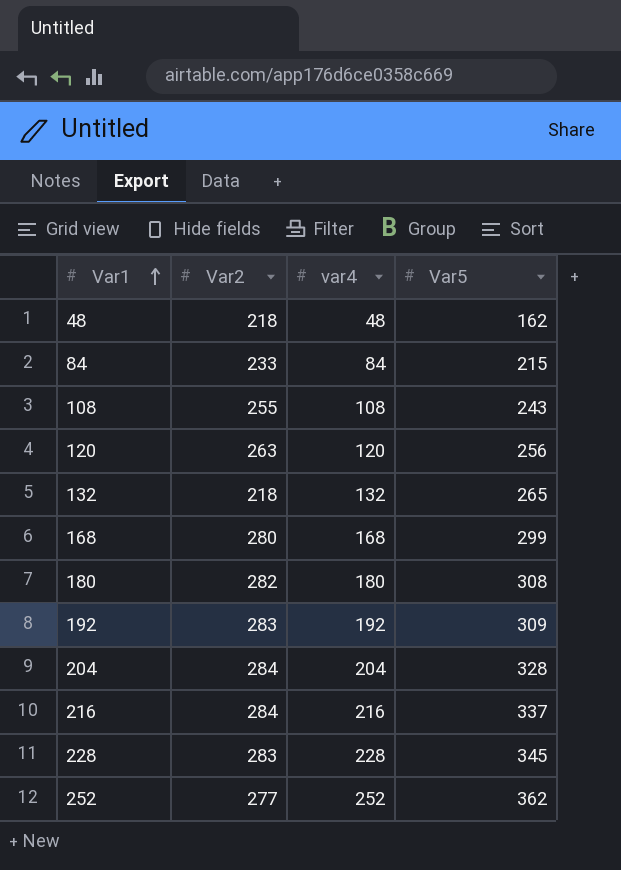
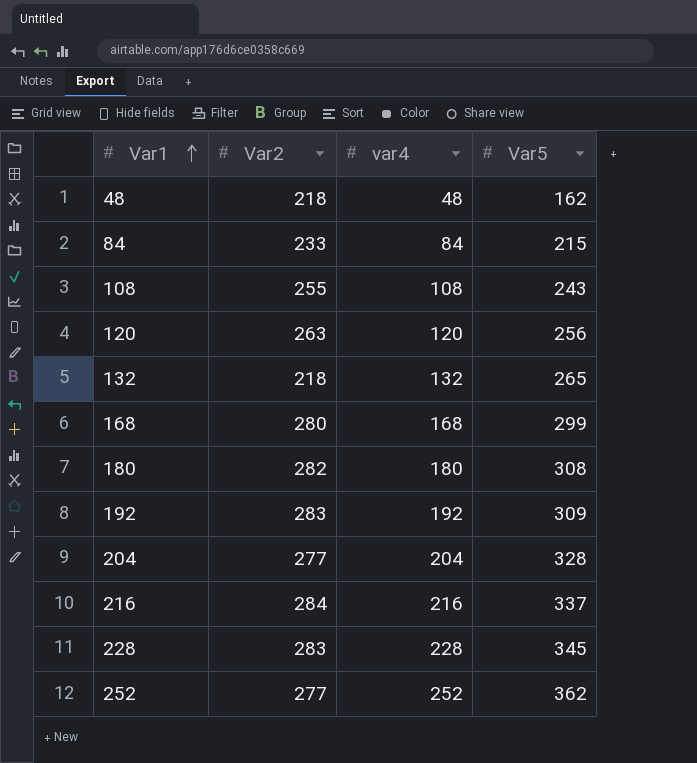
204 | Var2: 284 -> 277

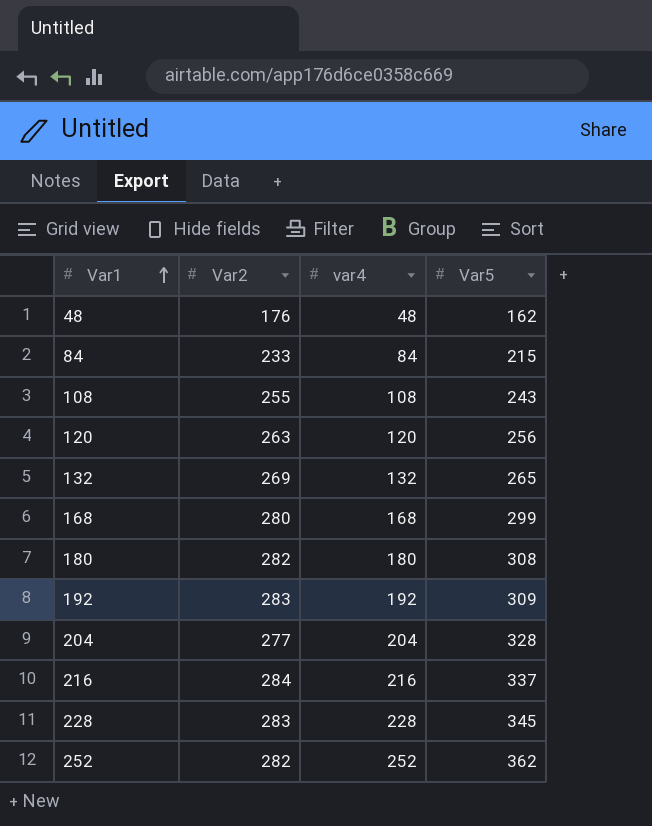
48 | Var2: 218 -> 176
132 | Var2: 218 -> 269
252 | Var2: 277 -> 282

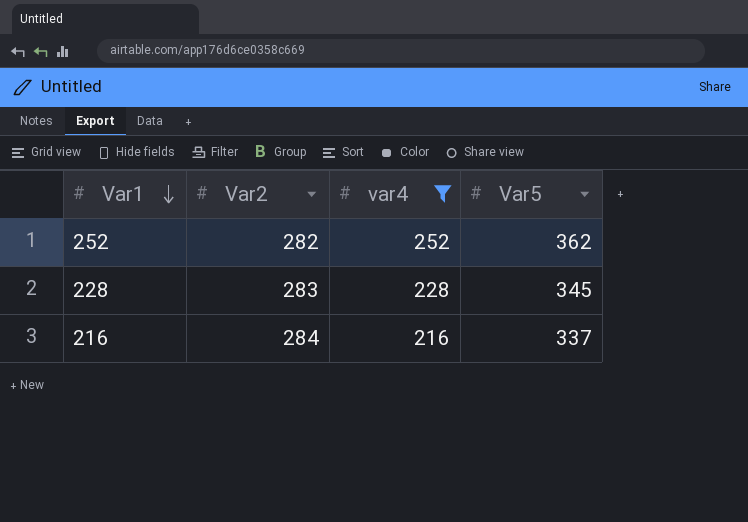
filter: none -> var4 >= 216
row order: Var1 ascending -> Var1 descending

